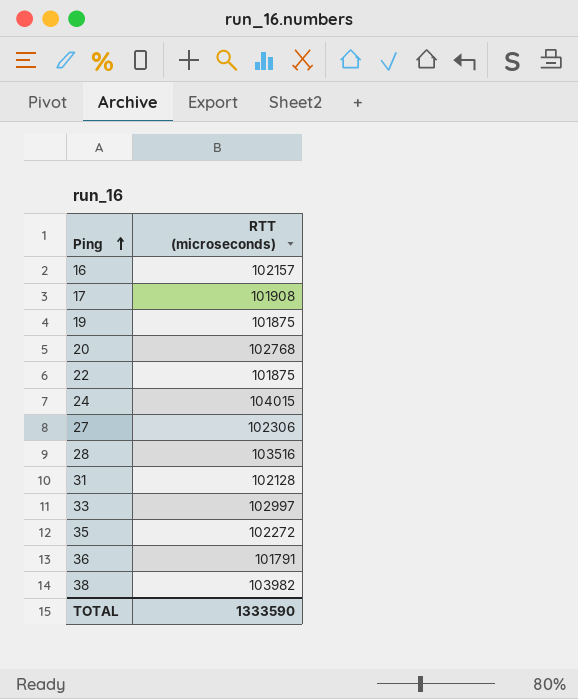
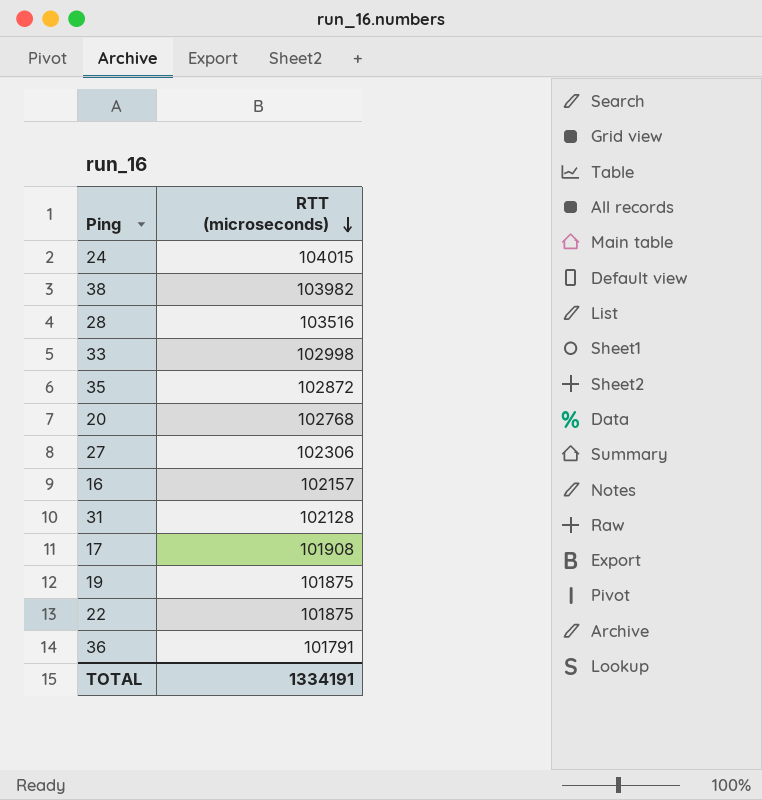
row order: Ping ascending -> RTT (microseconds) descending
33 | RTT (microseconds): 102997 -> 102998
35 | RTT (microseconds): 102272 -> 102872
TOTAL | RTT (microseconds): 1333590 -> 1334191

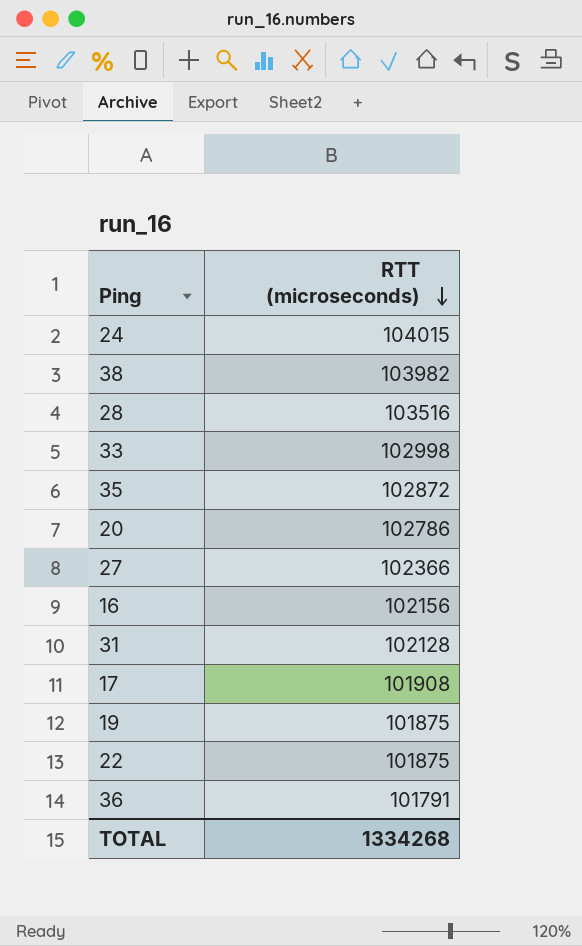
20 | RTT (microseconds): 102768 -> 102786
27 | RTT (microseconds): 102306 -> 102366
16 | RTT (microseconds): 102157 -> 102156
TOTAL | RTT (microseconds): 1334191 -> 1334268

